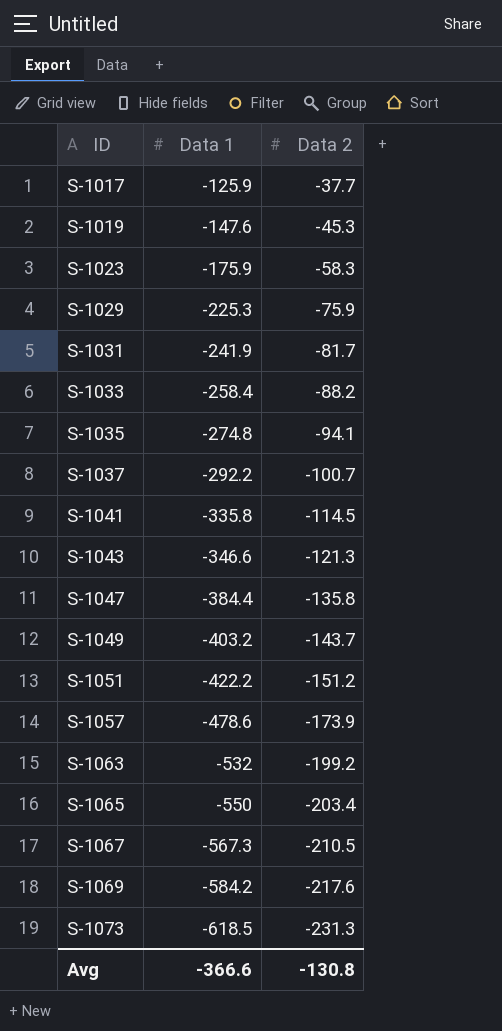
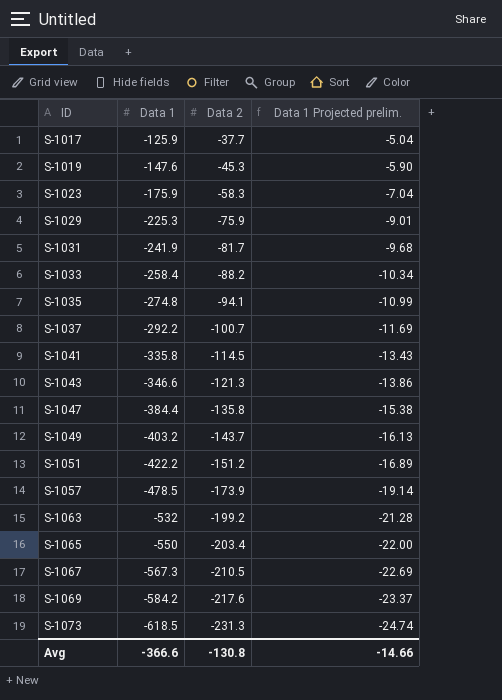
column Data 1 Projected prelim. | formula: none -> [Data 1] * 0.04
S-1057 | Data 1: -478.6 -> -478.5

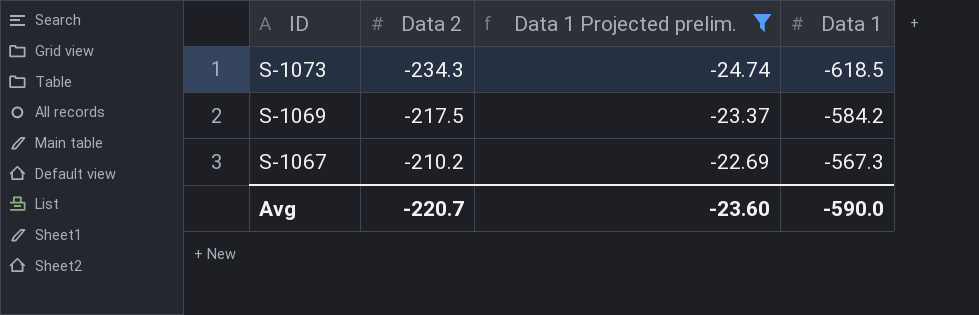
filter: none -> Data 1 Projected prelim. <= -22.69
row order: ID ascending -> ID descending
column Data 1 | position: 2 -> 4
S-1073 | Data 2: -231.3 -> -234.3
S-1069 | Data 2: -217.6 -> -217.5
S-1067 | Data 2: -210.5 -> -210.2
Avg | Data 2: -130.8 -> -220.7
Avg | Data 1 Projected prelim.: -14.66 -> -23.60
Avg | Data 1: -366.6 -> -590.0

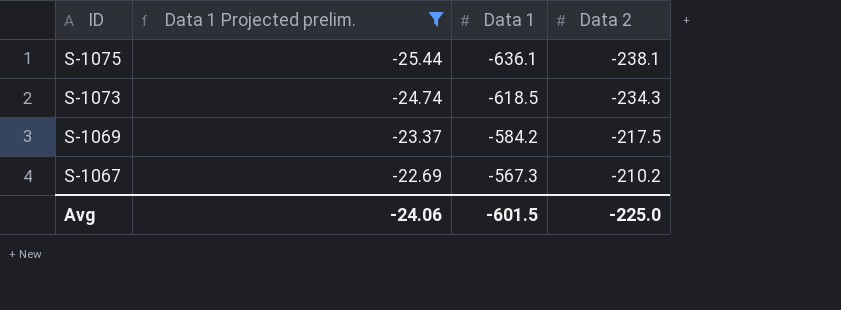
column Data 2 | position: 2 -> 4
row S-1075: none -> -25.44 | -636.1 | -238.1
Avg | Data 1 Projected prelim.: -23.60 -> -24.06
Avg | Data 1: -590.0 -> -601.5
Avg | Data 2: -220.7 -> -225.0

